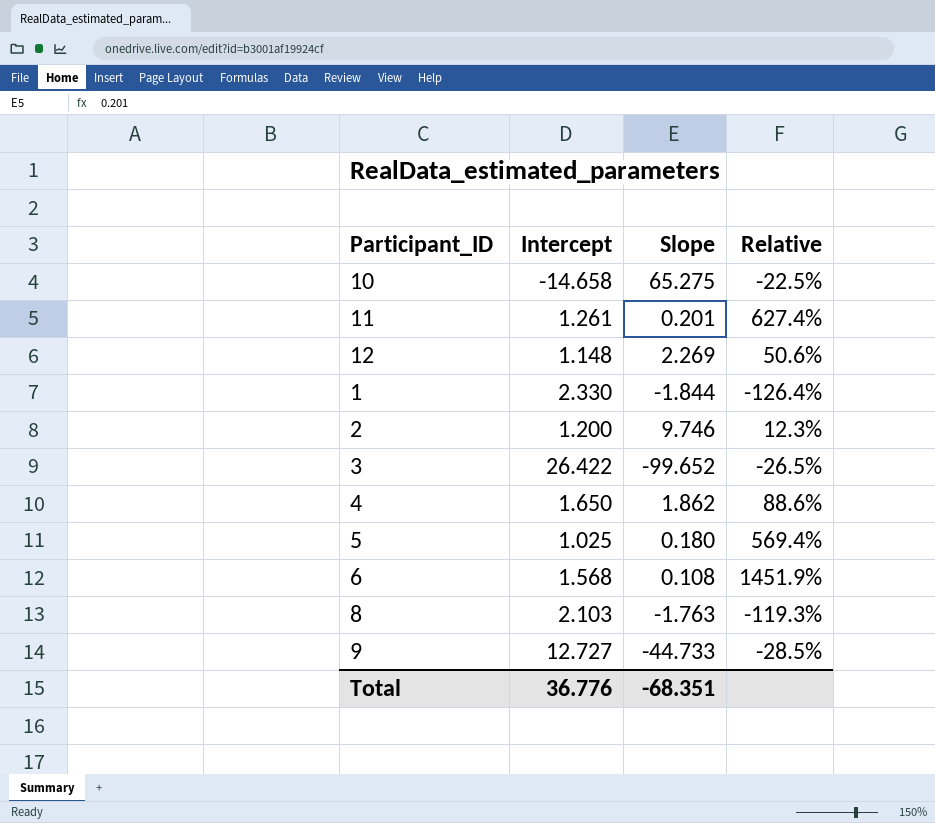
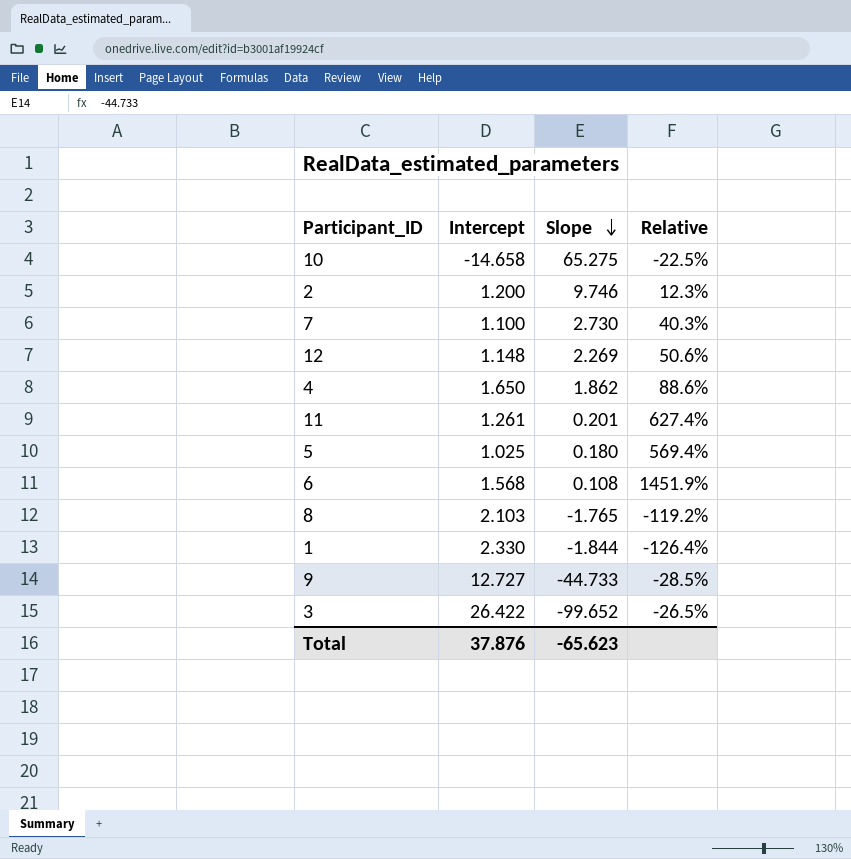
row order: none -> Slope descending
row 7: none -> 1.100 | 2.730 | 40.3%
8 | Slope: -1.763 -> -1.765
8 | Relative: -119.3% -> -119.2%
Total | Intercept: 36.776 -> 37.876
Total | Slope: -68.351 -> -65.623

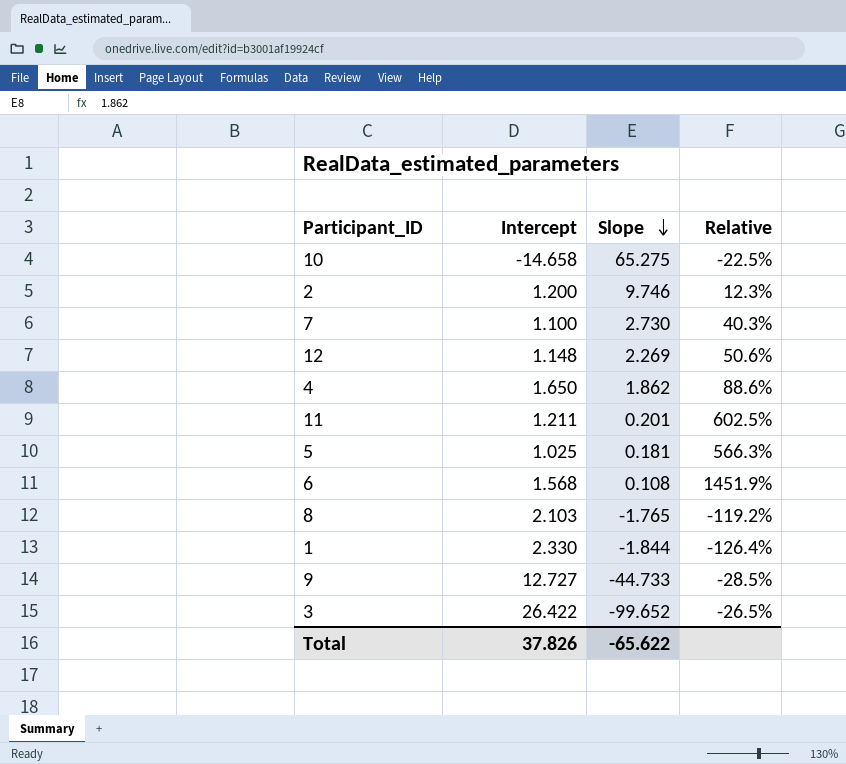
11 | Intercept: 1.261 -> 1.211
11 | Relative: 627.4% -> 602.5%
5 | Slope: 0.180 -> 0.181
5 | Relative: 569.4% -> 566.3%
Total | Intercept: 37.876 -> 37.826
Total | Slope: -65.623 -> -65.622

